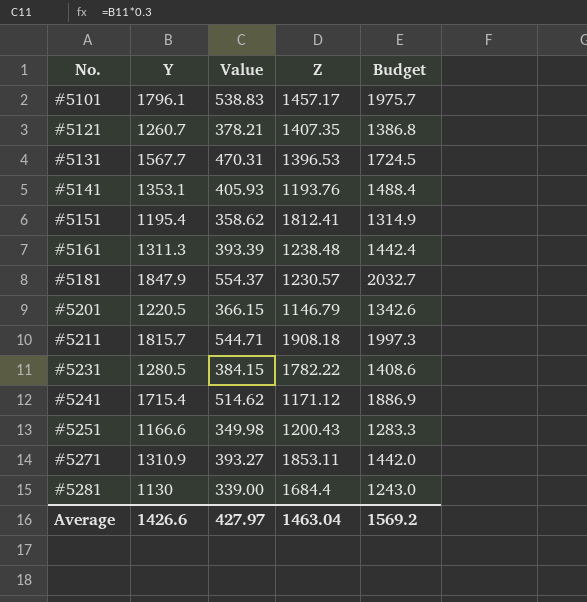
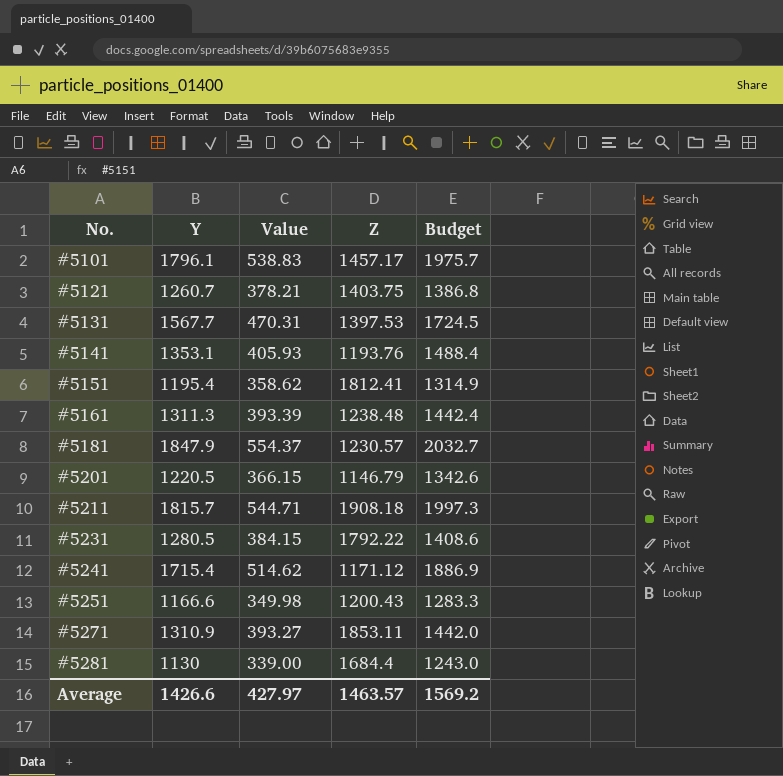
#5121 | Z: 1407.35 -> 1403.75
#5131 | Z: 1396.53 -> 1397.53
#5231 | Z: 1782.22 -> 1792.22
Average | Z: 1463.04 -> 1463.57

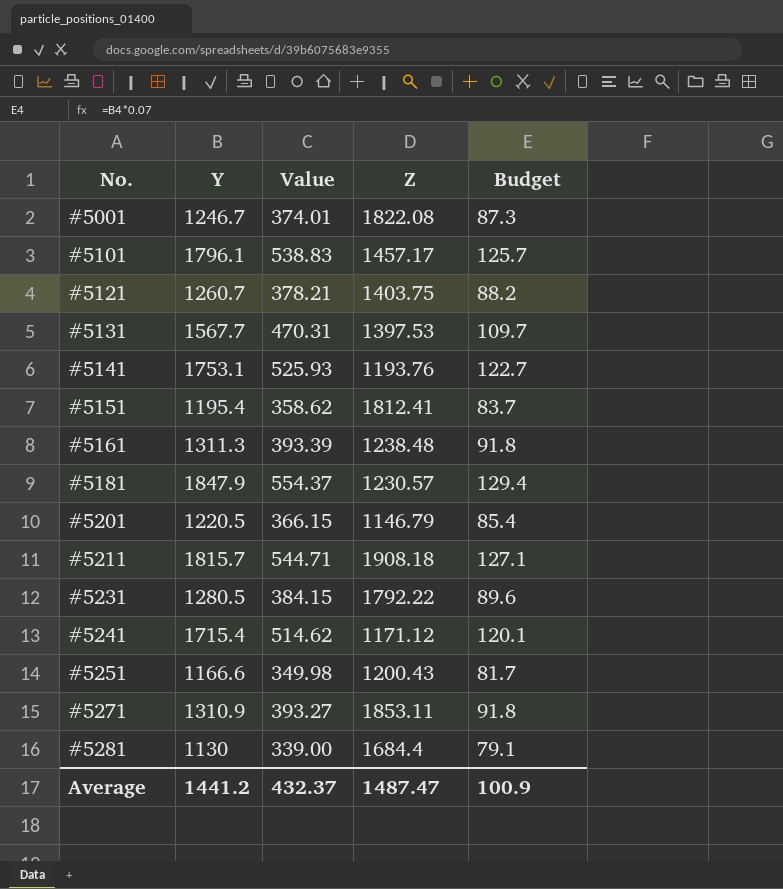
column Budget | formula: [Y] * 1.1 -> [Y] * 0.07
row #5001: none -> 1246.7 | 374.01 | 1822.08 | 87.3
#5141 | Y: 1353.1 -> 1753.1
#5141 | Value: 405.93 -> 525.93
Average | Y: 1426.6 -> 1441.2
Average | Value: 427.97 -> 432.37
Average | Z: 1463.57 -> 1487.47
Average | Budget: 1569.2 -> 100.9

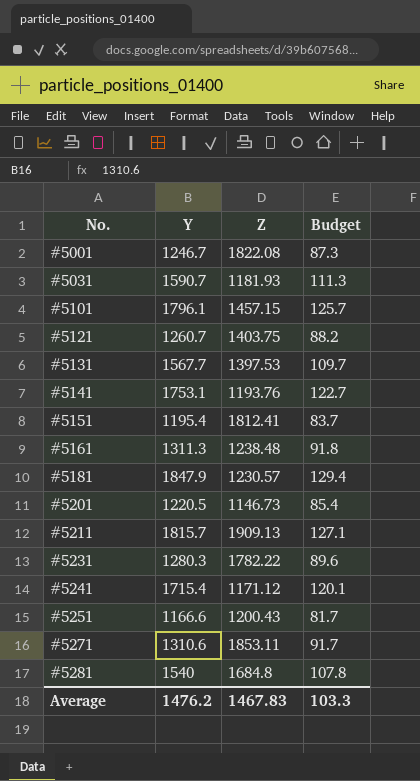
column Value | formula: [Y] * 0.3 -> none
row #5031: none -> 1590.7 | 1181.93 | 111.3
#5101 | Z: 1457.17 -> 1457.15
#5201 | Z: 1146.79 -> 1146.73
#5211 | Z: 1908.18 -> 1909.13
#5231 | Y: 1280.5 -> 1280.3
#5231 | Z: 1792.22 -> 1782.22
#5271 | Y: 1310.9 -> 1310.6
#5271 | Budget: 91.8 -> 91.7
#5281 | Y: 1130 -> 1540
#5281 | Z: 1684.4 -> 1684.8
#5281 | Budget: 79.1 -> 107.8
Average | Y: 1441.2 -> 1476.2
Average | Z: 1487.47 -> 1467.83
Average | Budget: 100.9 -> 103.3

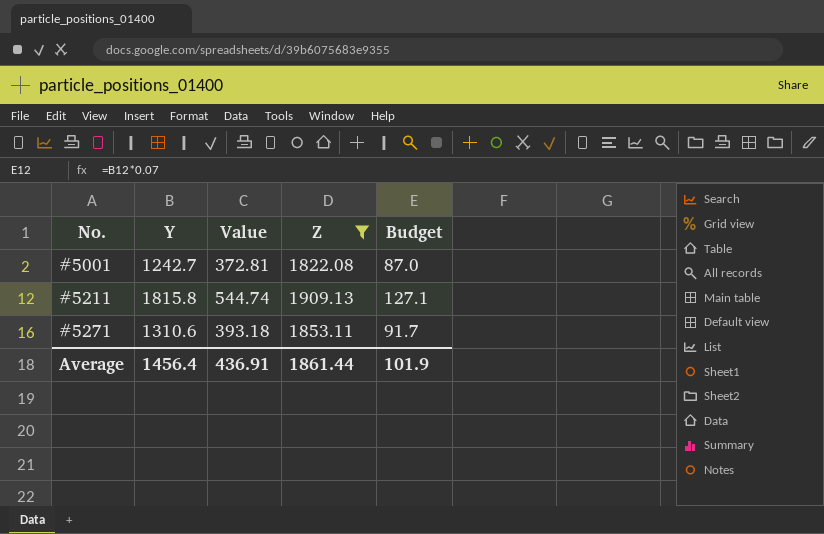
filter: none -> Z >= 1822.08
column Value | formula: none -> [Y] * 0.3
#5001 | Y: 1246.7 -> 1242.7
#5001 | Budget: 87.3 -> 87.0
#5211 | Y: 1815.7 -> 1815.8
Average | Y: 1476.2 -> 1456.4
Average | Z: 1467.83 -> 1861.44
Average | Budget: 103.3 -> 101.9

